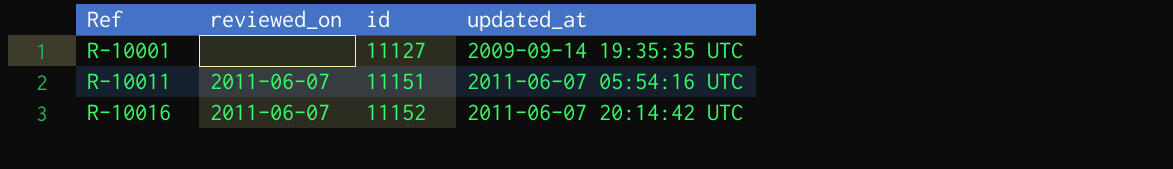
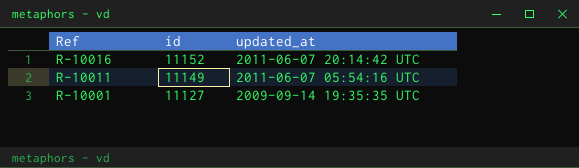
row order: Ref ascending -> Ref descending
column reviewed_on | position: 2 -> none
R-10011 | id: 11151 -> 11149

